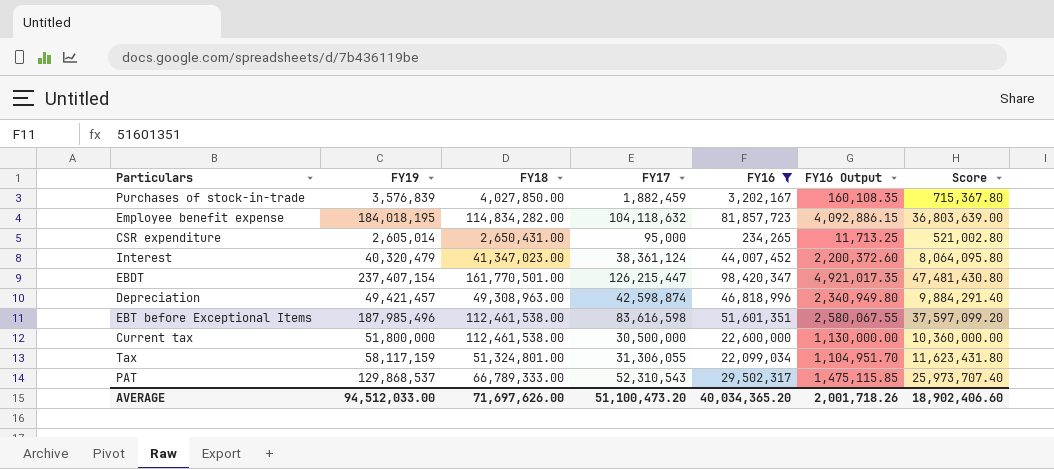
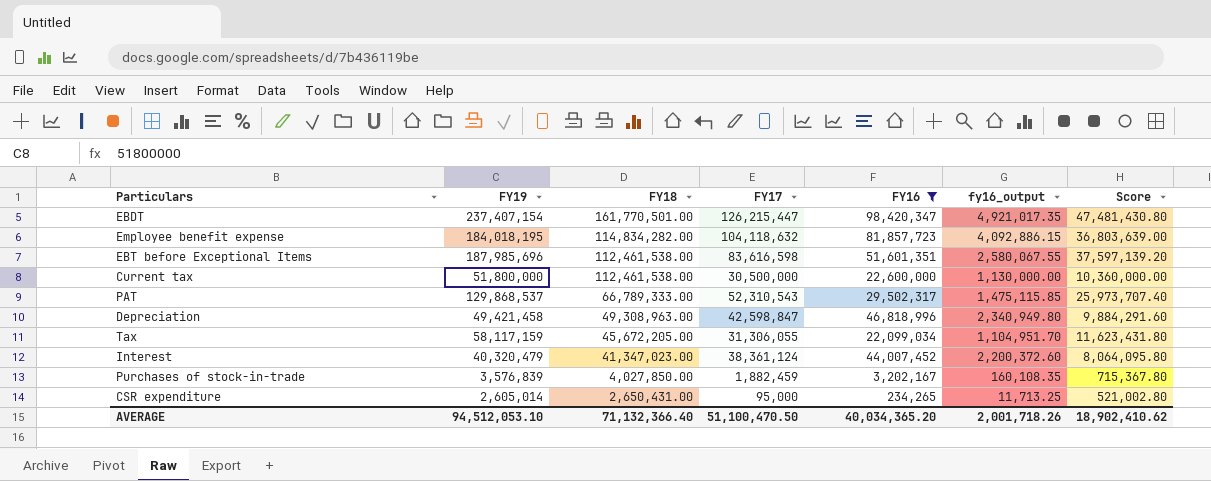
row order: none -> FY18 descending
column name: FY16 Output -> fy16_output
EBT before Exceptional Items | FY19: 187,985,496 -> 187,985,696
EBT before Exceptional Items | Score: 37,597,099.20 -> 37,597,139.20
Depreciation | FY19: 49,421,457 -> 49,421,458
Depreciation | FY17: 42,598,874 -> 42,598,847
Depreciation | Score: 9,884,291.40 -> 9,884,291.60
Tax | FY18: 51,324,801.00 -> 45,672,205.00
AVERAGE | FY19: 94,512,033.00 -> 94,512,053.10
AVERAGE | FY18: 71,697,626.00 -> 71,132,366.40
AVERAGE | FY17: 51,100,473.20 -> 51,100,470.50
AVERAGE | Score: 18,902,406.60 -> 18,902,410.62

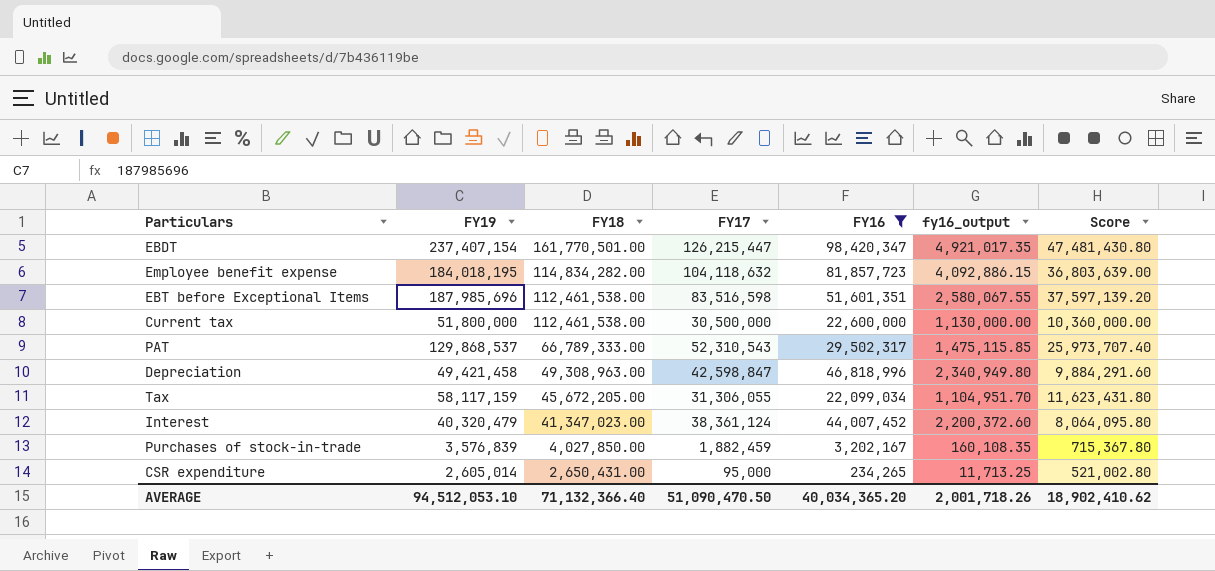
EBT before Exceptional Items | FY17: 83,616,598 -> 83,516,598
AVERAGE | FY17: 51,100,470.50 -> 51,090,470.50

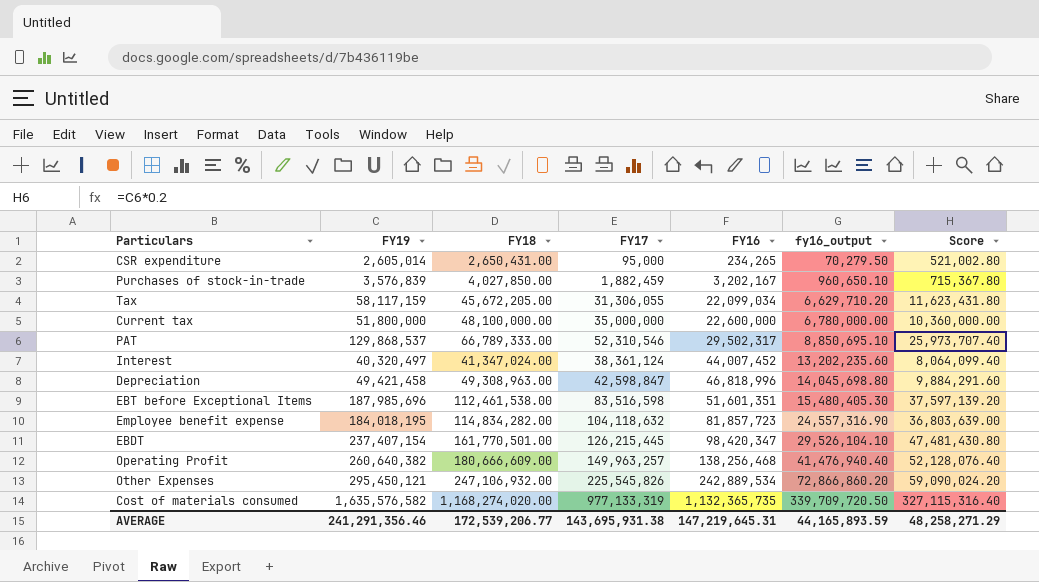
filter: FY16 <= 98,420,347 -> none
row order: FY18 descending -> FY16 ascending
column fy16_output | formula: [FY16] * 0.05 -> [FY16] * 0.3
Current tax | FY18: 112,461,538.00 -> 48,100,000.00
Current tax | FY17: 30,500,000 -> 35,000,000
PAT | FY17: 52,310,543 -> 52,310,546
Interest | FY19: 40,320,479 -> 40,320,497
Interest | FY18: 41,347,023.00 -> 41,347,024.00
Interest | Score: 8,064,095.80 -> 8,064,099.40
EBDT | FY17: 126,215,447 -> 126,215,445
AVERAGE | FY19: 94,512,053.10 -> 241,291,356.46
AVERAGE | FY18: 71,132,366.40 -> 172,539,206.77
AVERAGE | FY17: 51,090,470.50 -> 143,695,931.38
AVERAGE | FY16: 40,034,365.20 -> 147,219,645.31
AVERAGE | fy16_output: 2,001,718.26 -> 44,165,893.59
AVERAGE | Score: 18,902,410.62 -> 48,258,271.29

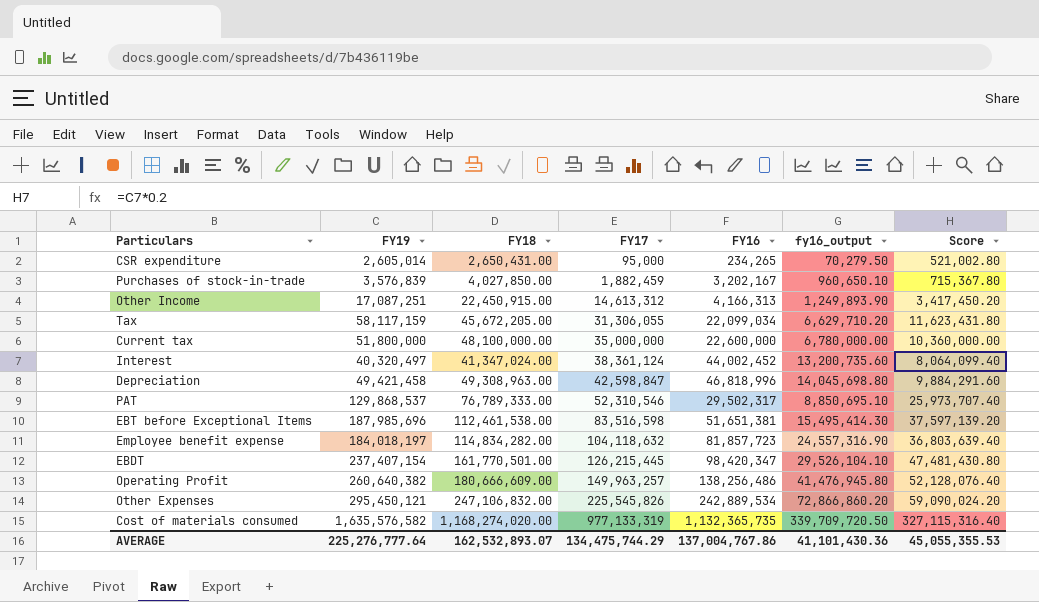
row order: FY16 ascending -> FY17 ascending
row Other Income: none -> 17,087,251 | 22,450,915.00 | 14,613,312 | 4,166,313 | 1,249,893.90 | 3,417,450.20
Interest | FY16: 44,007,452 -> 44,002,452
Interest | fy16_output: 13,202,235.60 -> 13,200,735.60
PAT | FY18: 66,789,333.00 -> 76,789,333.00
EBT before Exceptional Items | FY16: 51,601,351 -> 51,651,381
EBT before Exceptional Items | fy16_output: 15,480,405.30 -> 15,495,414.30
Employee benefit expense | FY19: 184,018,195 -> 184,018,197
Employee benefit expense | Score: 36,803,639.00 -> 36,803,639.40
Operating Profit | FY16: 138,256,468 -> 138,256,486
Operating Profit | fy16_output: 41,476,940.40 -> 41,476,945.80
Other Expenses | FY18: 247,106,932.00 -> 247,106,832.00
AVERAGE | FY19: 241,291,356.46 -> 225,276,777.64
AVERAGE | FY18: 172,539,206.77 -> 162,532,893.07
AVERAGE | FY17: 143,695,931.38 -> 134,475,744.29
AVERAGE | FY16: 147,219,645.31 -> 137,004,767.86
AVERAGE | fy16_output: 44,165,893.59 -> 41,101,430.36
AVERAGE | Score: 48,258,271.29 -> 45,055,355.53

